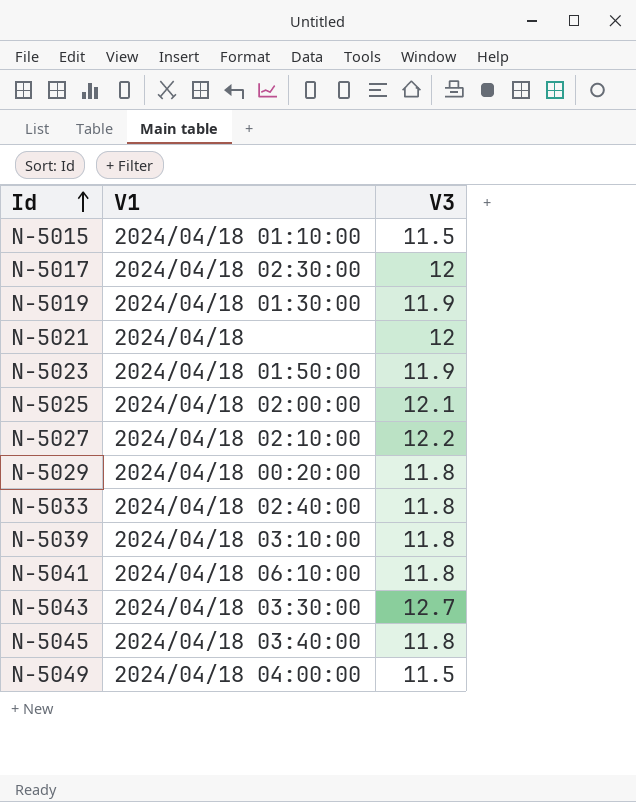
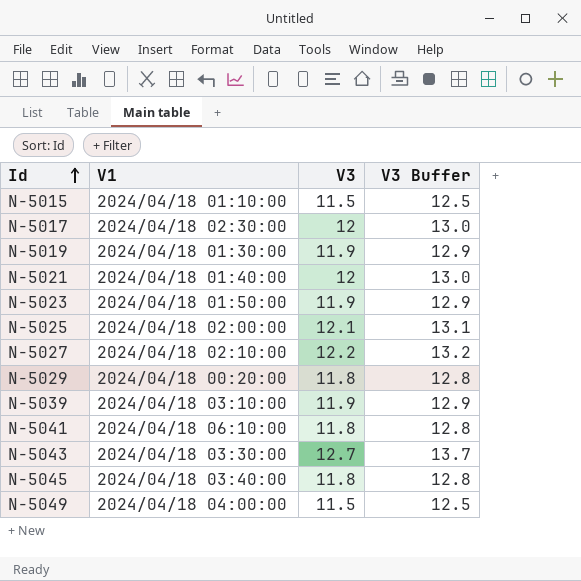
column V3 Buffer | formula: none -> [V3] + 1
row N-5033: 2024/04/18 02:40:00 | 11.8 -> none
N-5021 | V1: 2024/04/18 -> 2024/04/18 01:40:00
N-5039 | V3: 11.8 -> 11.9

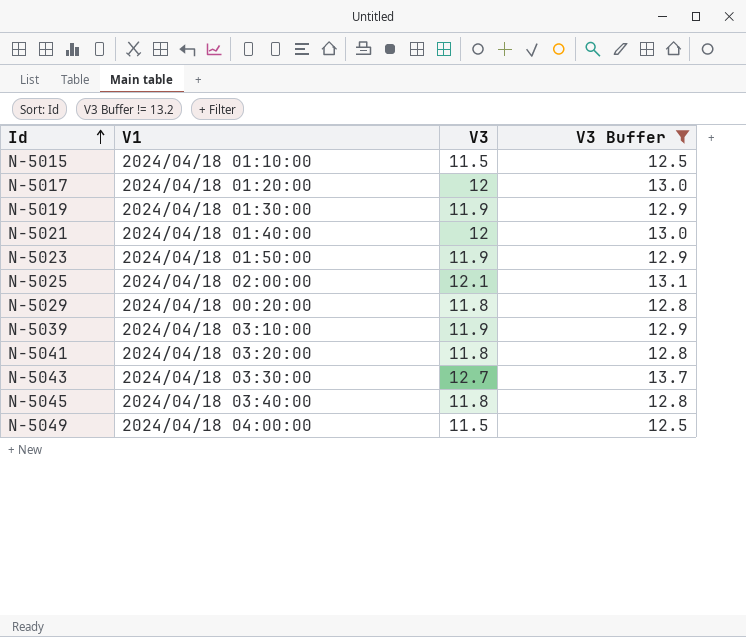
filter: none -> V3 Buffer != 13.2
N-5017 | V1: 2024/04/18 02:30:00 -> 2024/04/18 01:20:00
N-5041 | V1: 2024/04/18 06:10:00 -> 2024/04/18 03:20:00

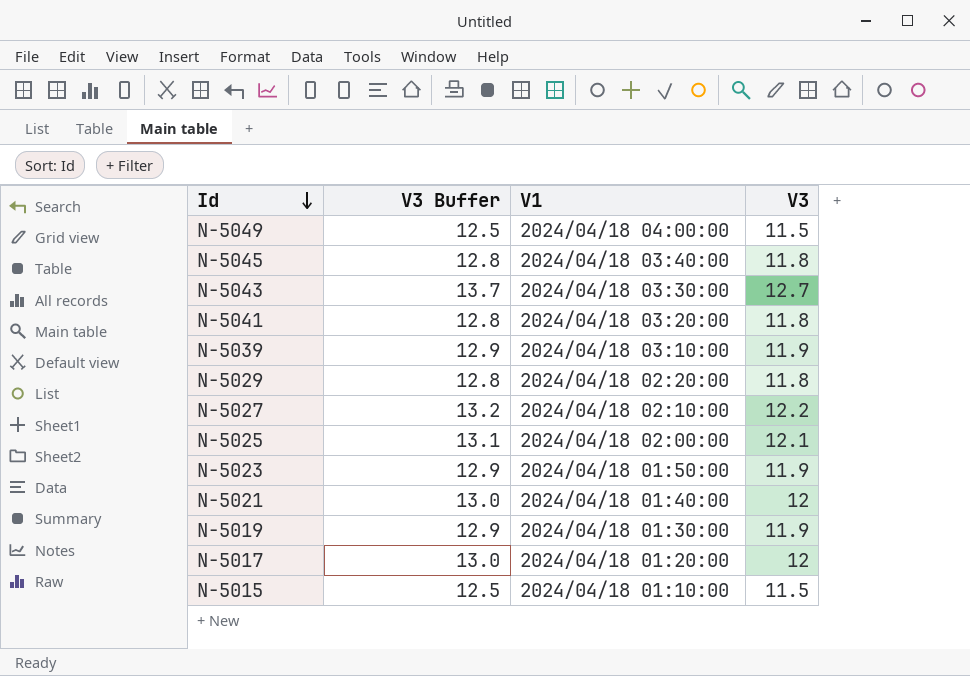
filter: V3 Buffer != 13.2 -> none
row order: Id ascending -> Id descending
column V3 Buffer | position: 4 -> 2
N-5029 | V1: 2024/04/18 00:20:00 -> 2024/04/18 02:20:00

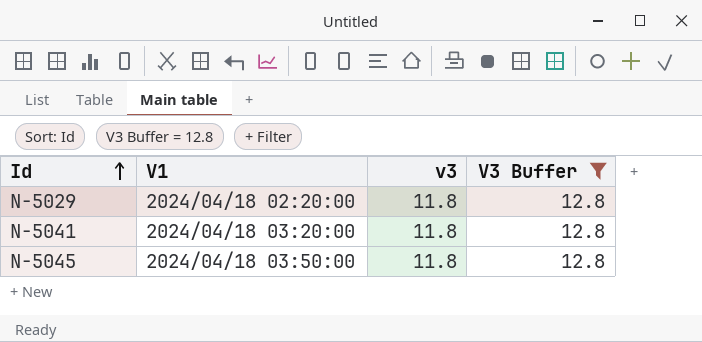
filter: none -> V3 Buffer = 12.8
row order: Id descending -> Id ascending
column name: V3 -> v3
column V3 Buffer | position: 2 -> 4
N-5045 | V1: 2024/04/18 03:40:00 -> 2024/04/18 03:50:00

